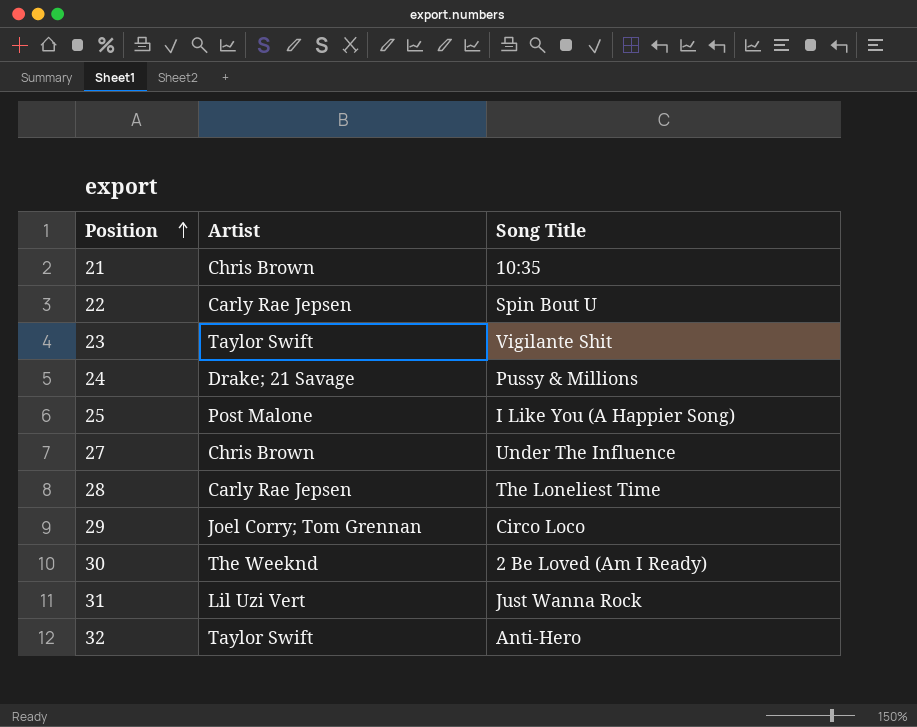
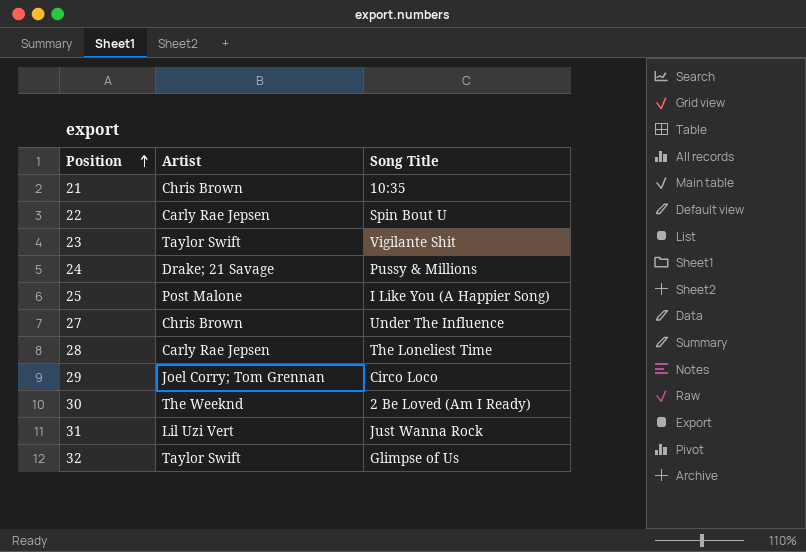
32 | Song Title: Anti-Hero -> Glimpse of Us

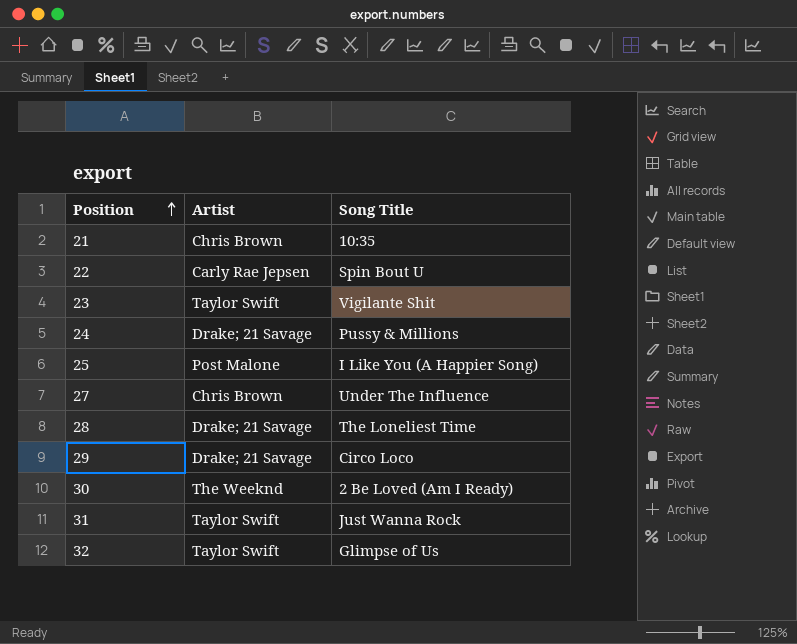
28 | Artist: Carly Rae Jepsen -> Drake; 21 Savage
29 | Artist: Joel Corry; Tom Grennan -> Drake; 21 Savage
31 | Artist: Lil Uzi Vert -> Taylor Swift

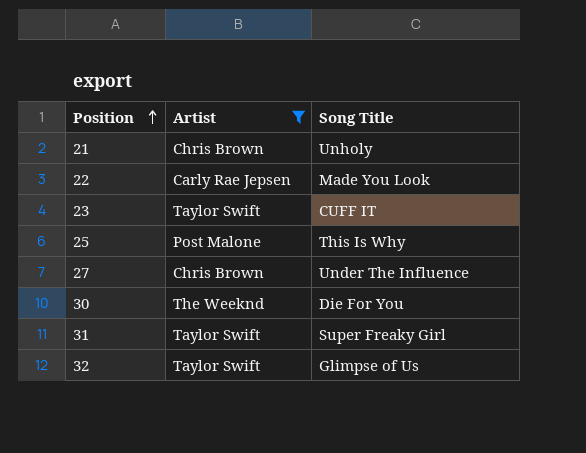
filter: none -> Artist != Drake; 21 Savage
21 | Song Title: 10:35 -> Unholy
22 | Song Title: Spin Bout U -> Made You Look
23 | Song Title: Vigilante Shit -> CUFF IT
25 | Song Title: I Like You (A Happier Song) -> This Is Why
30 | Song Title: 2 Be Loved (Am I Ready) -> Die For You
31 | Song Title: Just Wanna Rock -> Super Freaky Girl

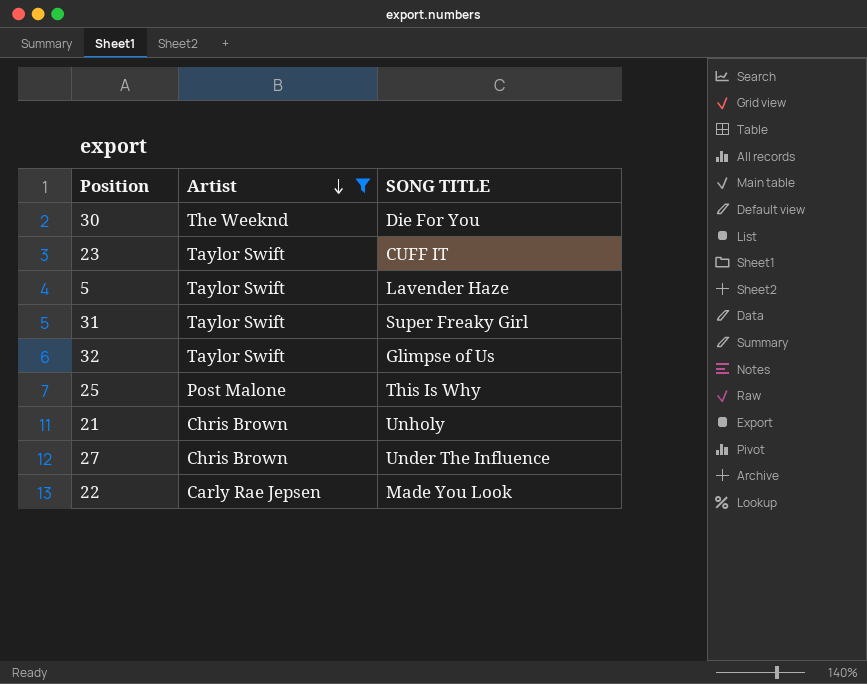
row order: Position ascending -> Artist descending
column name: Song Title -> SONG TITLE
row 5: none -> Taylor Swift | Lavender Haze

